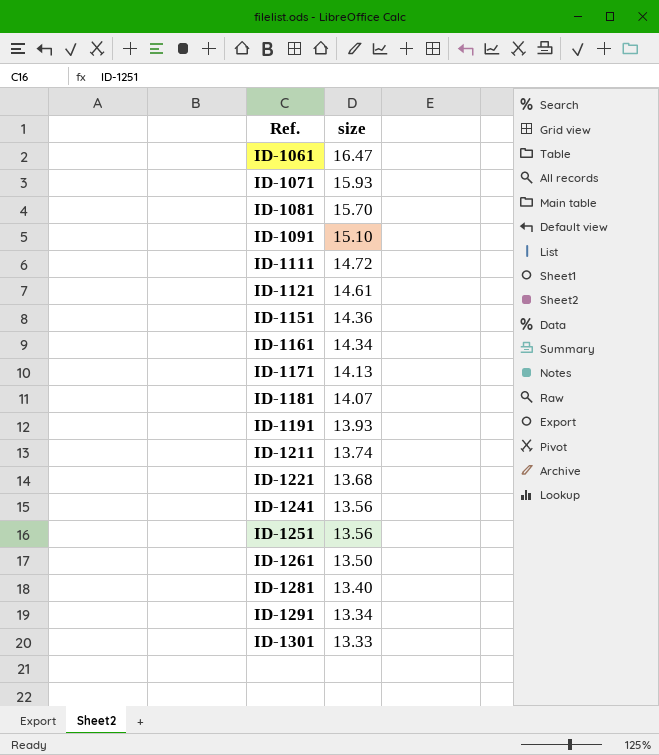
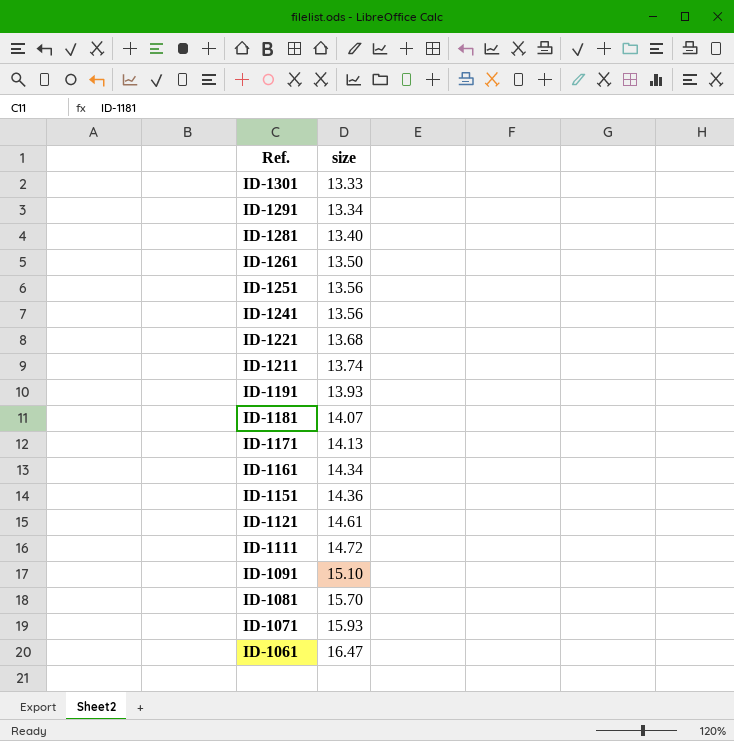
row order: Ref. ascending -> Ref. descending

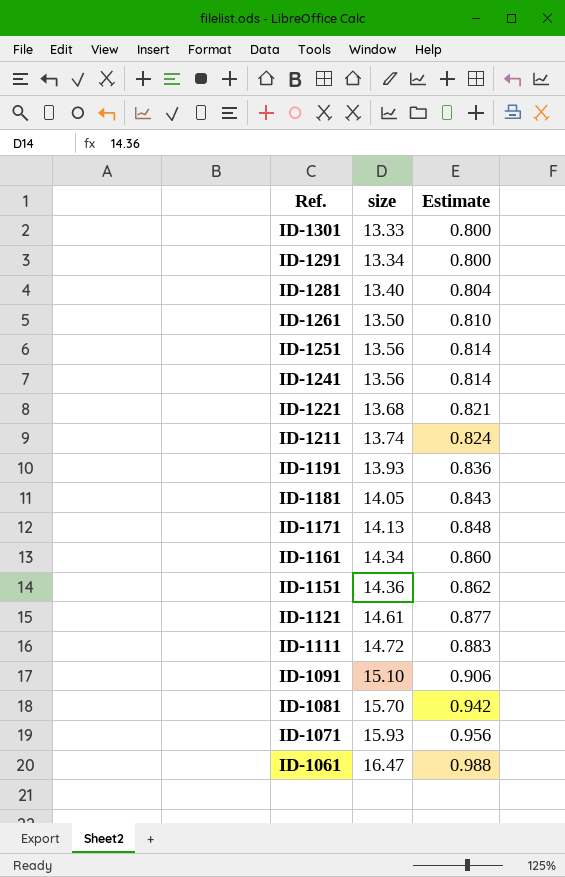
column Estimate | formula: none -> [size] * 0.06
ID-1181 | size: 14.07 -> 14.05

